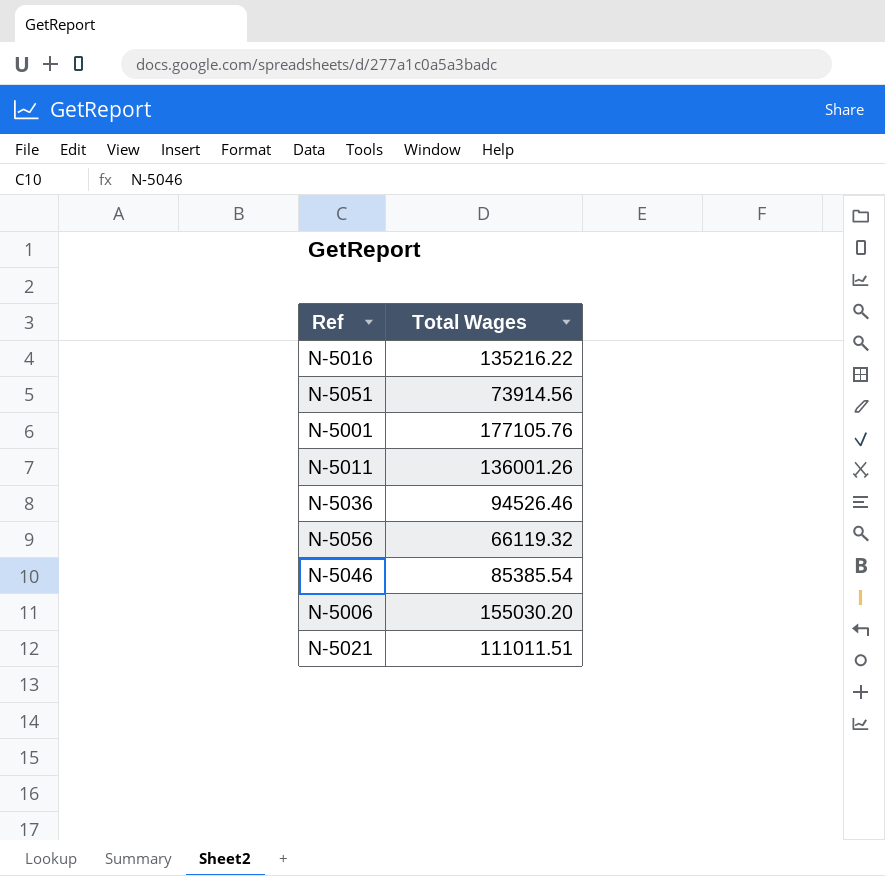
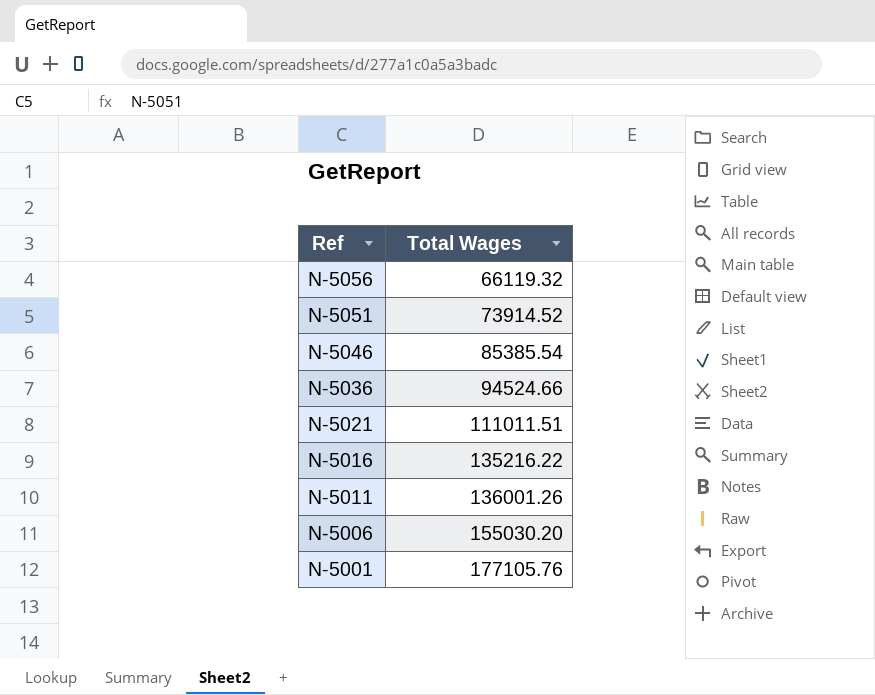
row order: none -> Ref descending
N-5051 | Total Wages: 73914.56 -> 73914.52
N-5036 | Total Wages: 94526.46 -> 94524.66

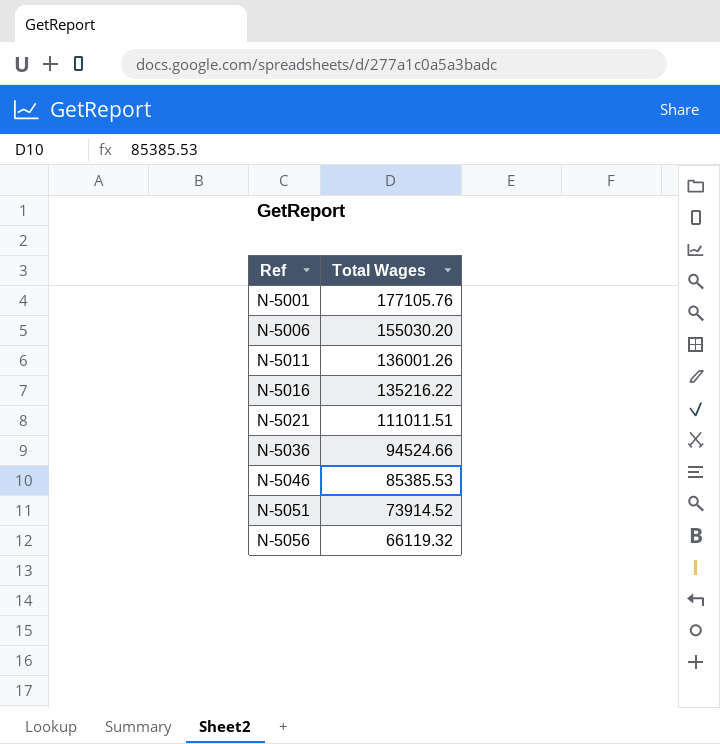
row order: Ref descending -> Ref ascending
N-5046 | Total Wages: 85385.54 -> 85385.53

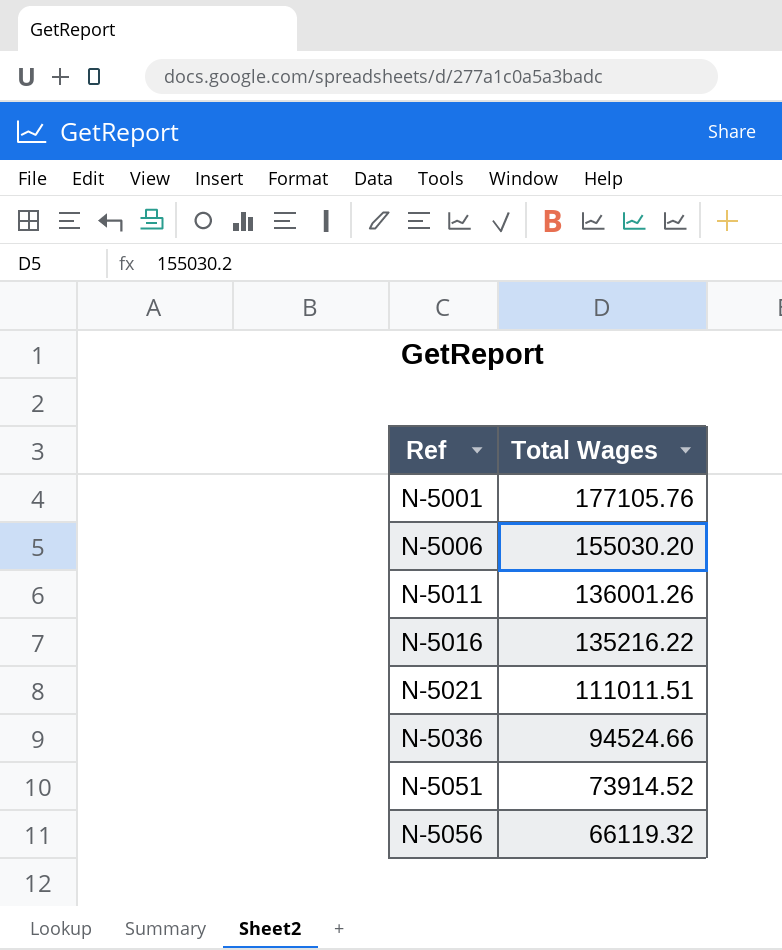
row N-5046: 85385.53 -> none

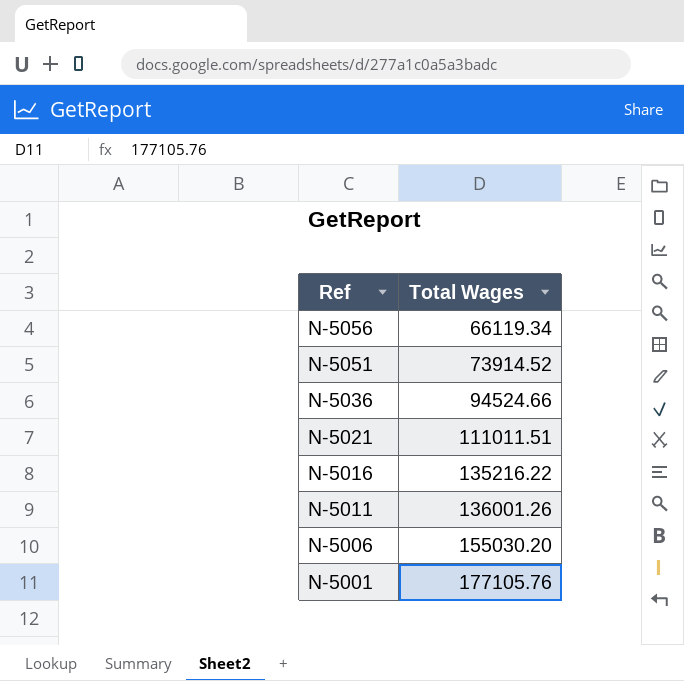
row order: Ref ascending -> Ref descending
N-5056 | Total Wages: 66119.32 -> 66119.34

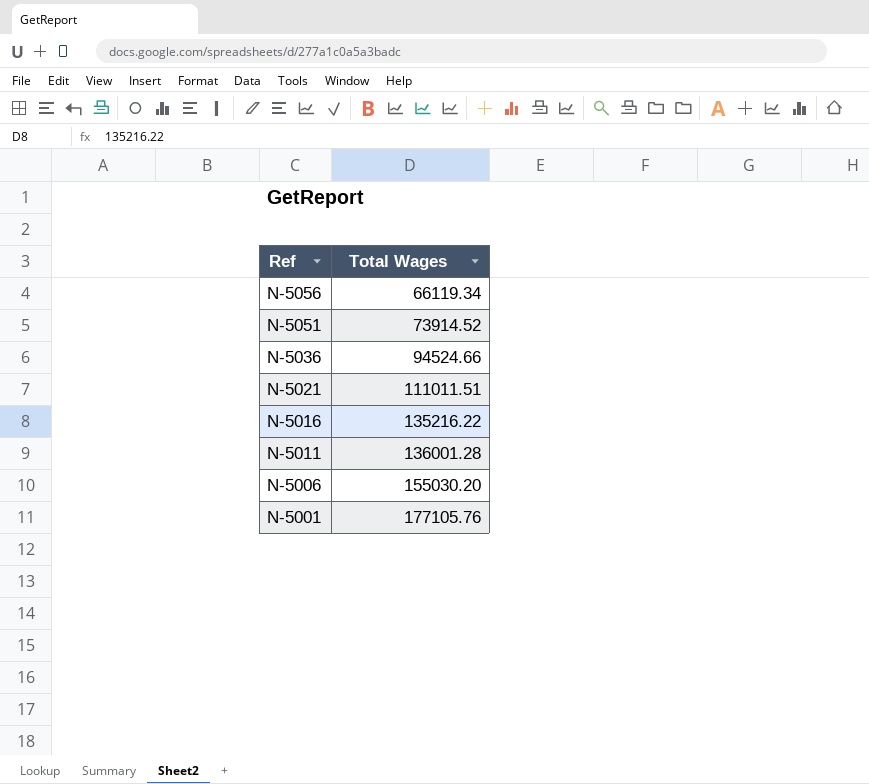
N-5011 | Total Wages: 136001.26 -> 136001.28

